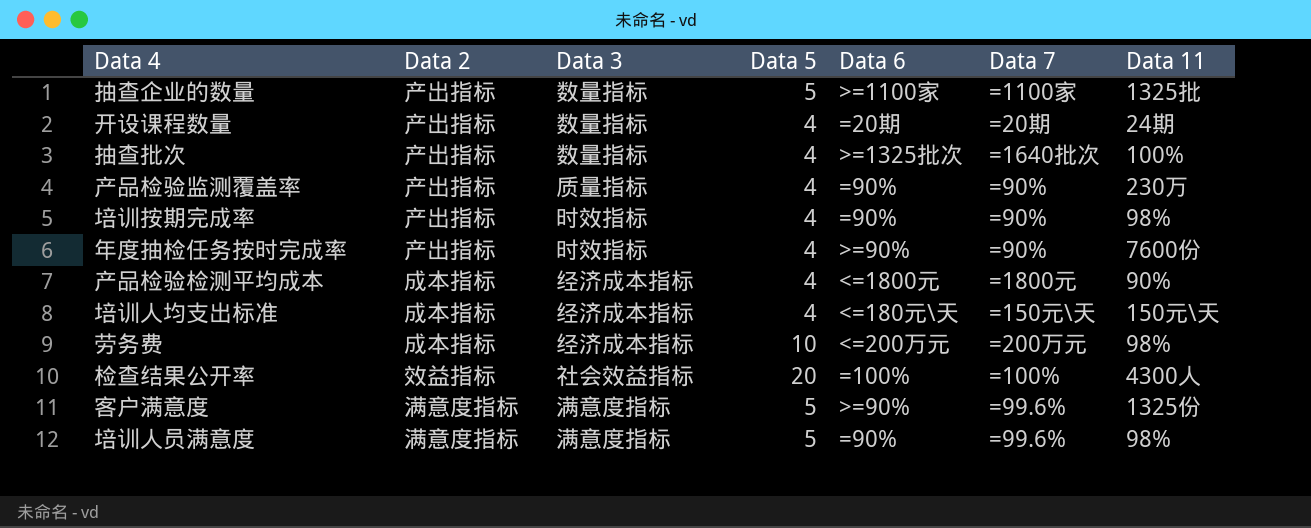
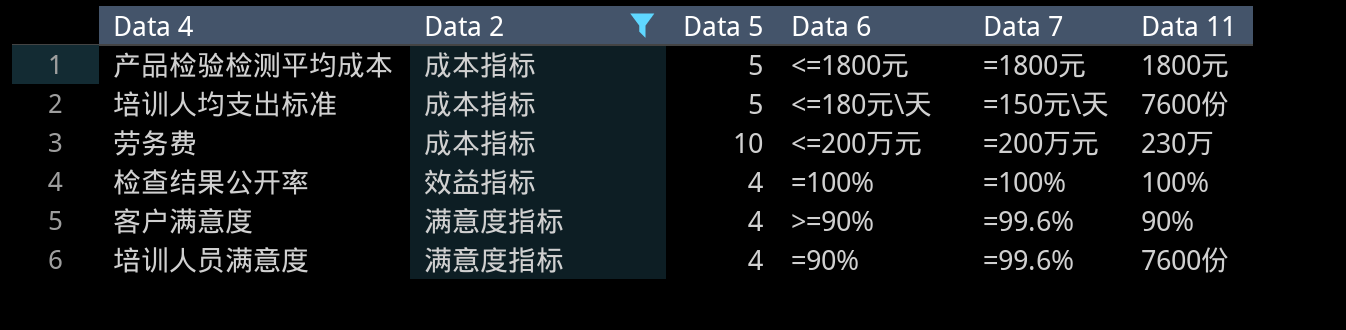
filter: none -> Data 2 != 产出指标
column Data 3 | position: 3 -> none
产品检验检测平均成本 | Data 5: 4 -> 5
产品检验检测平均成本 | Data 11: 90% -> 1800元
培训人均支出标准 | Data 5: 4 -> 5
培训人均支出标准 | Data 11: 150元\天 -> 7600份
劳务费 | Data 11: 98% -> 230万
检查结果公开率 | Data 5: 20 -> 4
检查结果公开率 | Data 11: 4300人 -> 100%
客户满意度 | Data 5: 5 -> 4
客户满意度 | Data 11: 1325份 -> 90%
培训人员满意度 | Data 5: 5 -> 4
培训人员满意度 | Data 11: 98% -> 7600份

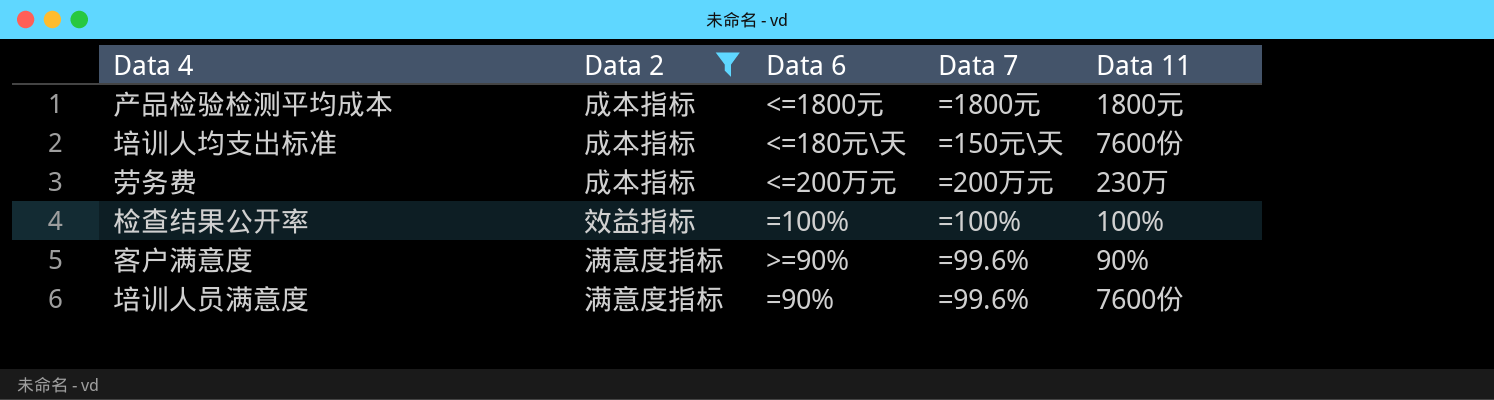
column Data 5 | position: 3 -> none

